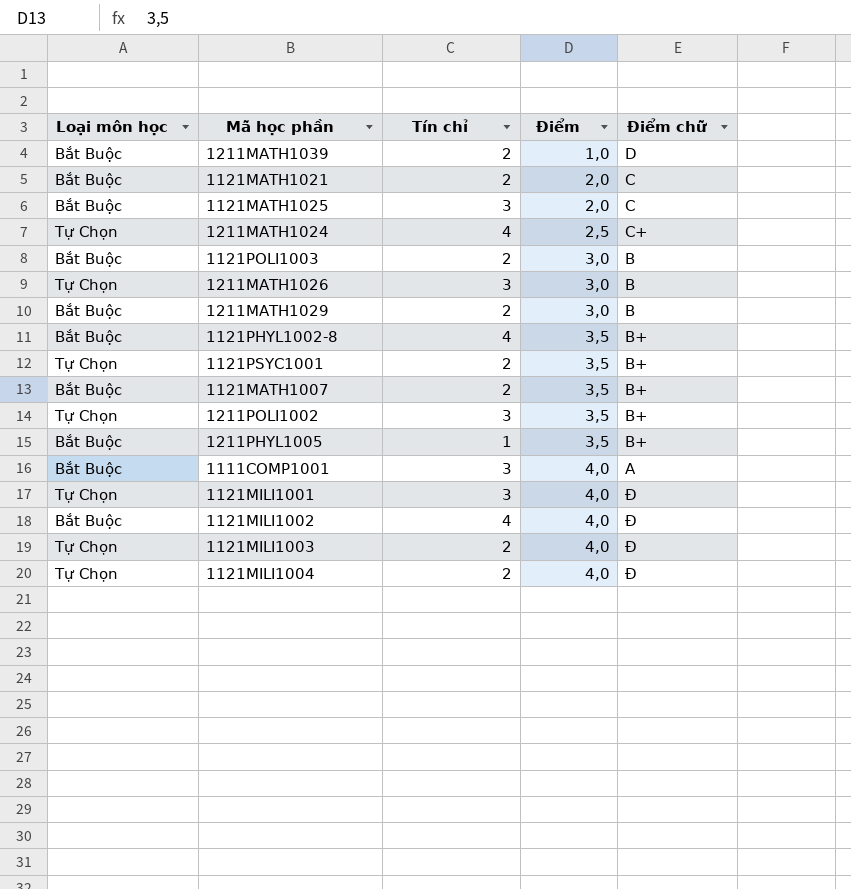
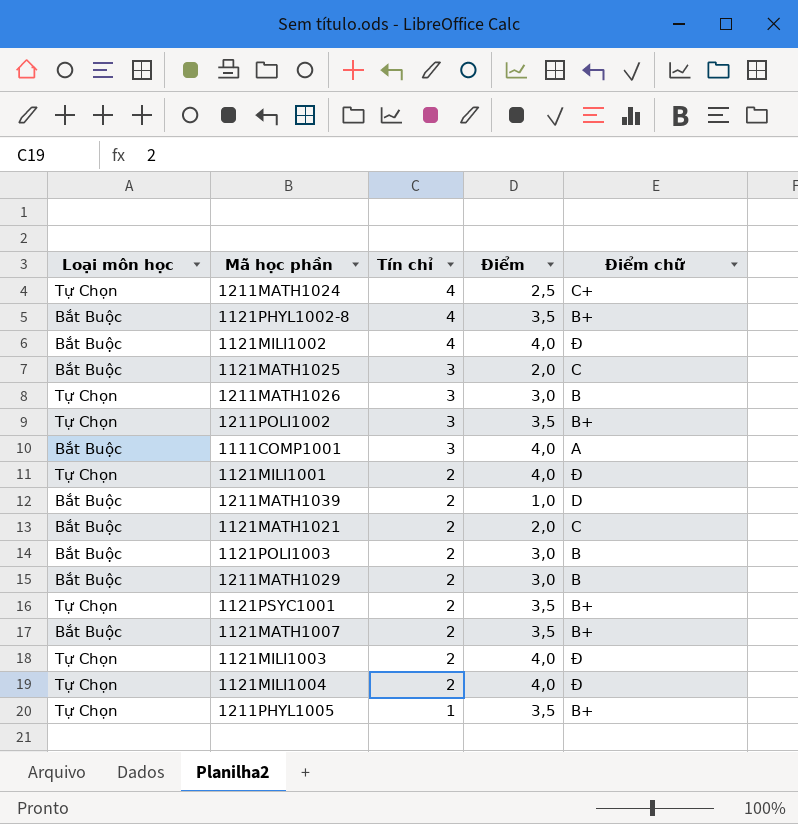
row order: Điểm ascending -> Tín chỉ descending
1121MILI1001 | Tín chỉ: 3 -> 2
1211PHYL1005 | Loại môn học: Bắt Buộc -> Tự Chọn

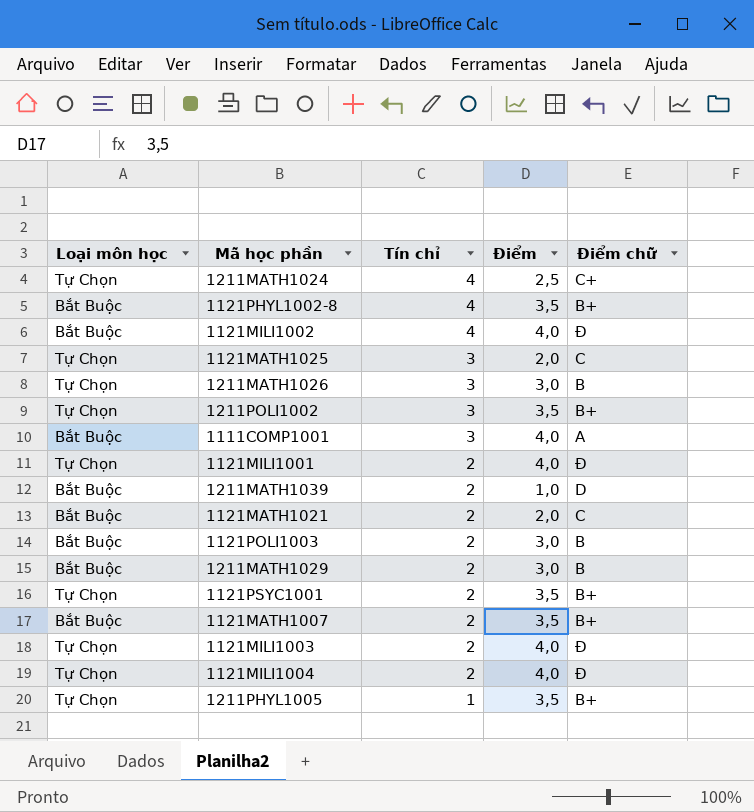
1121MATH1025 | Loại môn học: Bắt Buộc -> Tự Chọn

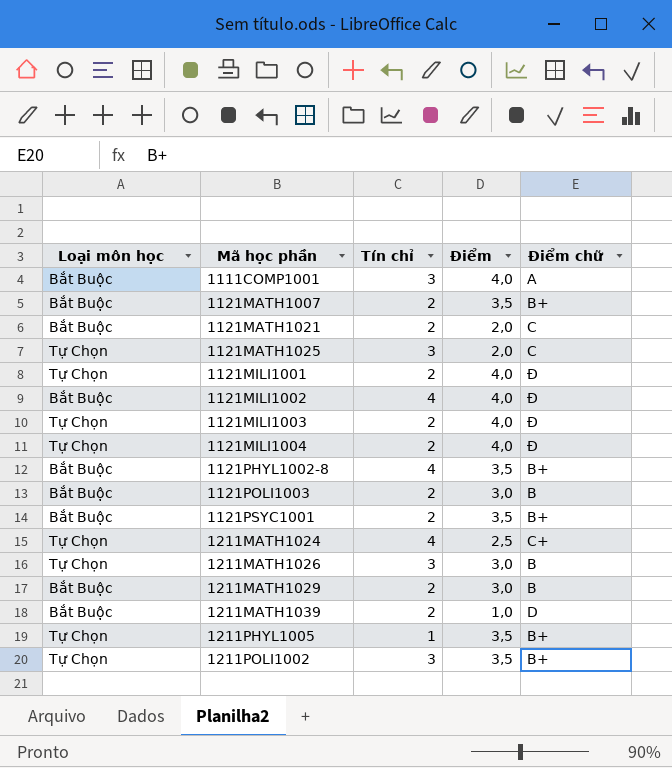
row order: Tín chỉ descending -> Mã học phần ascending
1121PSYC1001 | Loại môn học: Tự Chọn -> Bắt Buộc

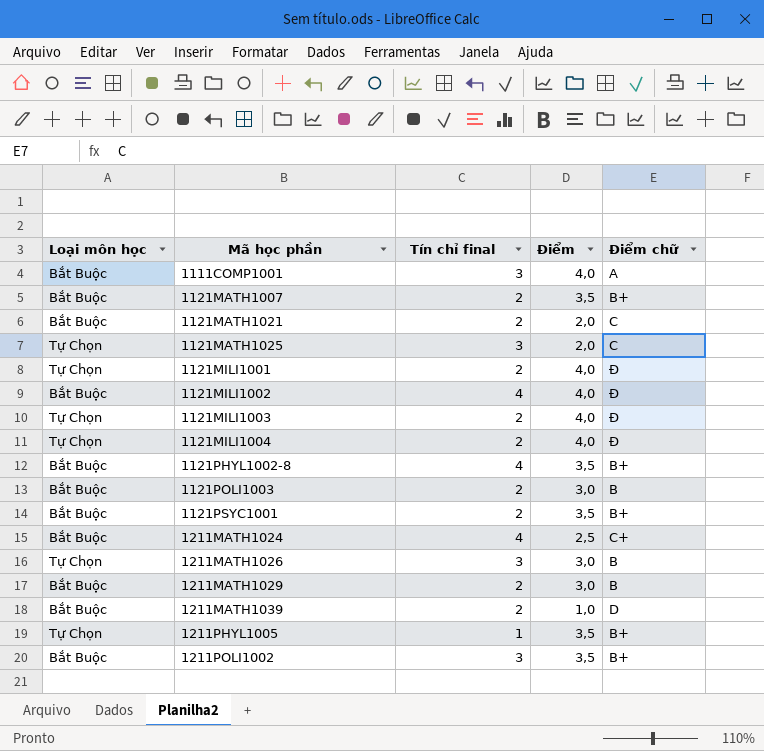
column name: Tín chỉ -> Tín chỉ final
1211MATH1024 | Loại môn học: Tự Chọn -> Bắt Buộc
1211POLI1002 | Loại môn học: Tự Chọn -> Bắt Buộc

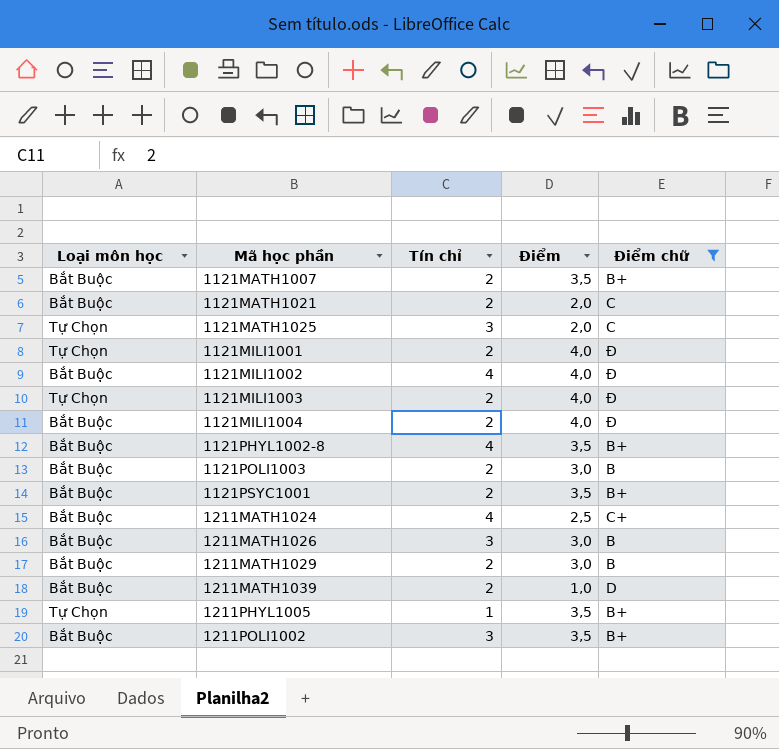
filter: none -> Điểm chữ != A
column name: Tín chỉ final -> Tín chỉ
1121MILI1004 | Loại môn học: Tự Chọn -> Bắt Buộc
1211MATH1026 | Loại môn học: Tự Chọn -> Bắt Buộc

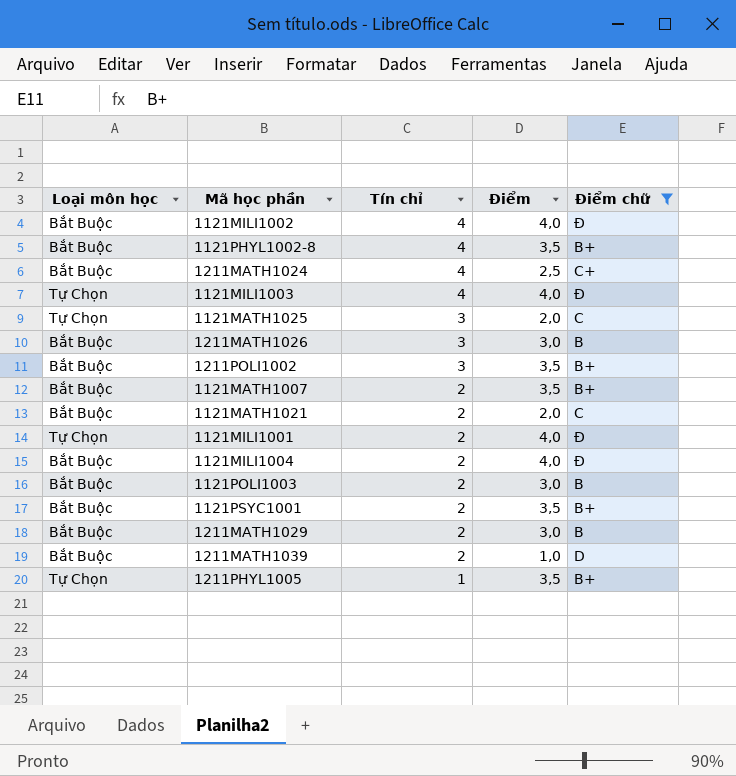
row order: Mã học phần ascending -> Tín chỉ descending
1121MILI1003 | Tín chỉ: 2 -> 4

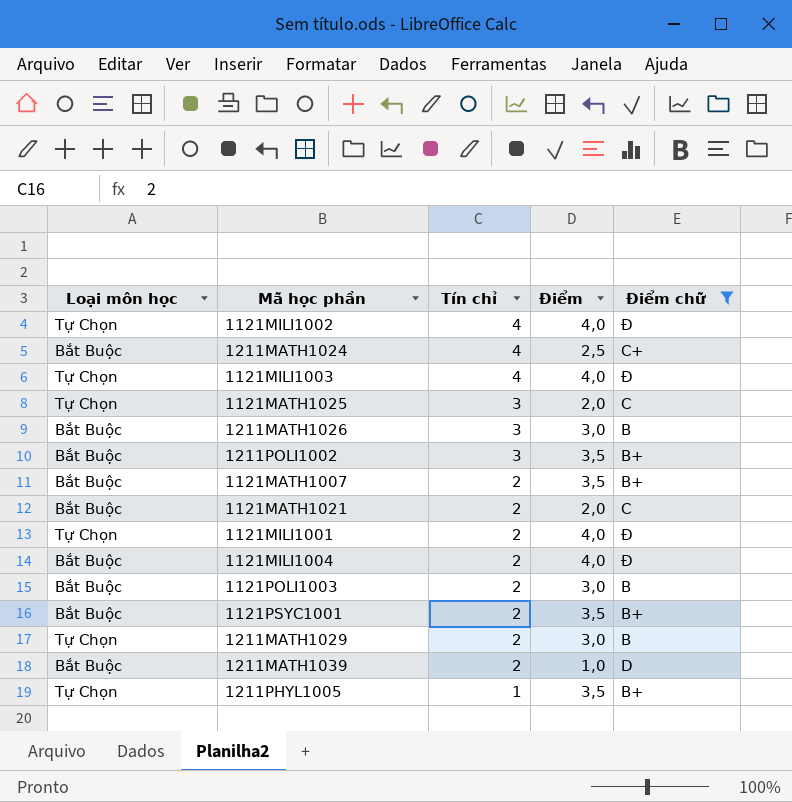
row 1121PHYL1002-8: Bắt Buộc | 4 | 3,5 | B+ -> none
1121MILI1002 | Loại môn học: Bắt Buộc -> Tự Chọn
1211MATH1029 | Loại môn học: Bắt Buộc -> Tự Chọn

